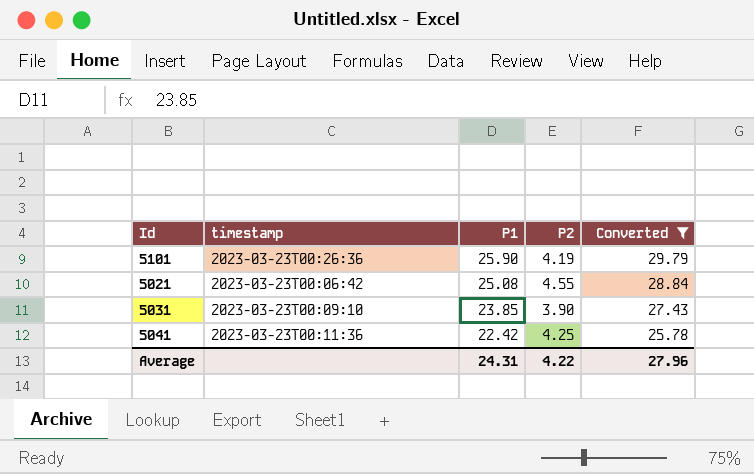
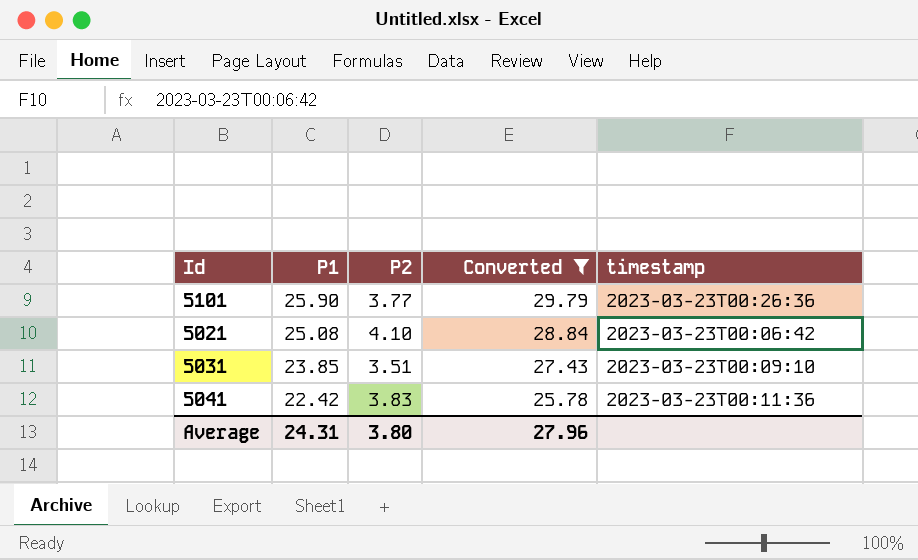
column timestamp | position: 2 -> 5
5101 | P2: 4.19 -> 3.77
5021 | P2: 4.55 -> 4.10
5031 | P2: 3.90 -> 3.51
5041 | P2: 4.25 -> 3.83
Average | P2: 4.22 -> 3.80

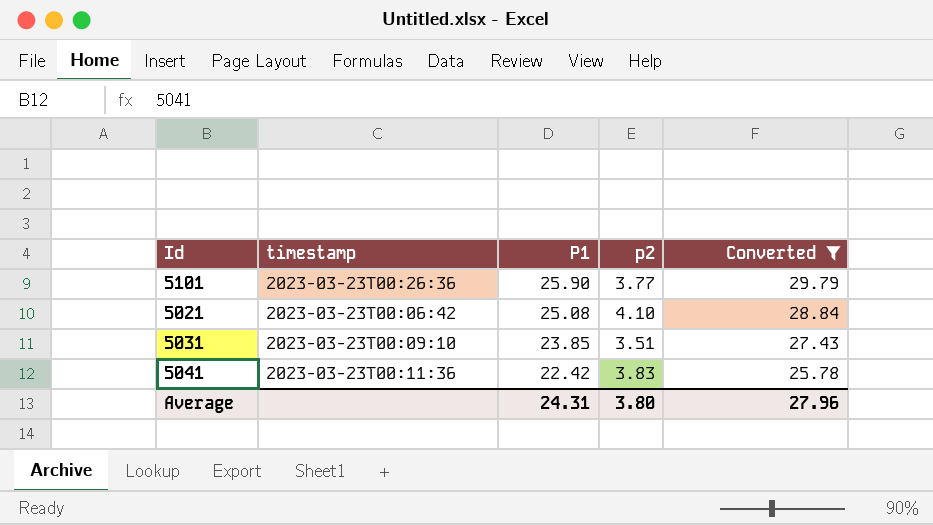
column timestamp | position: 5 -> 2
column name: P2 -> p2

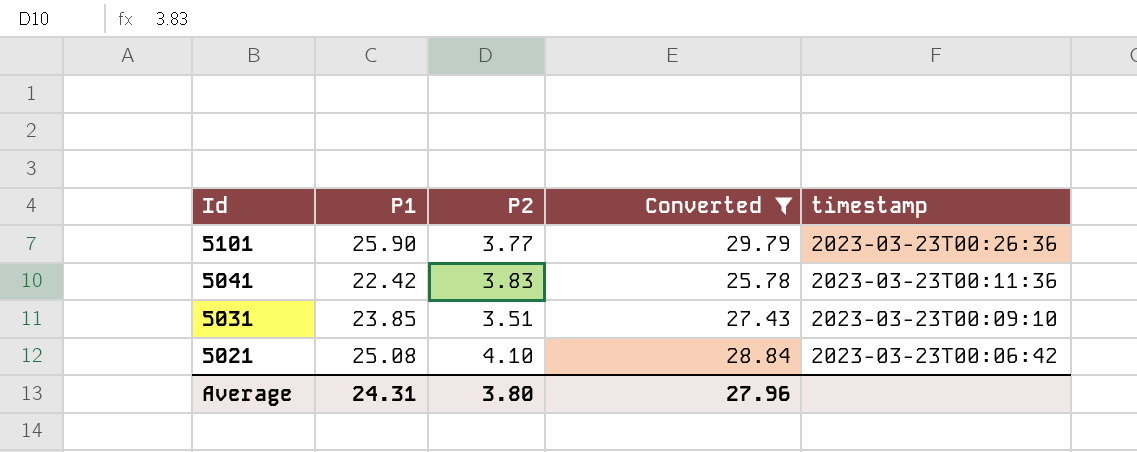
row order: P1 descending -> Id descending
column name: p2 -> P2
column timestamp | position: 2 -> 5

